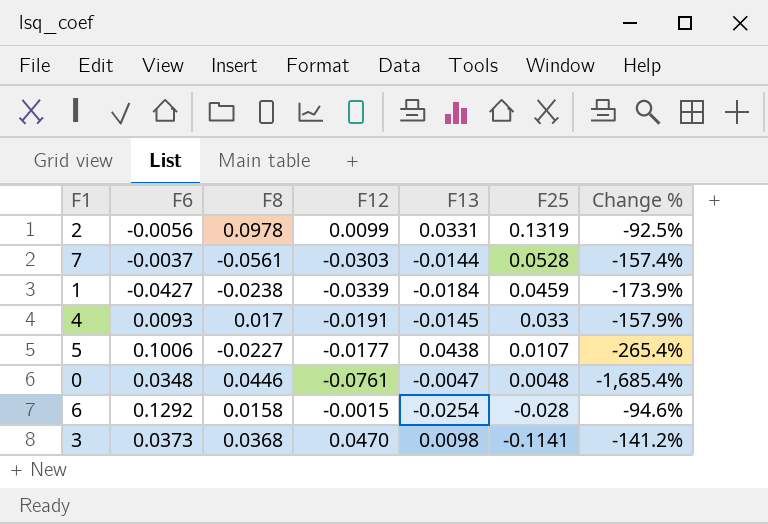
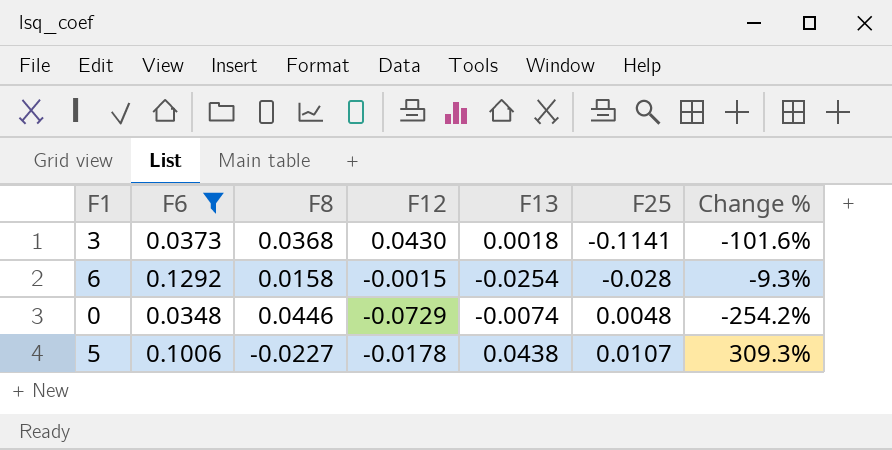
filter: none -> F6 >= 0.0348
row order: F25 descending -> F25 ascending
column Change % | formula: ([F12] - [F25]) / [F25] -> ([F13] - [F25]) / [F25]
3 | F12: 0.0470 -> 0.0430
3 | F13: 0.0098 -> 0.0018
0 | F12: -0.0761 -> -0.0729
0 | F13: -0.0047 -> -0.0074
5 | F12: -0.0177 -> -0.0178

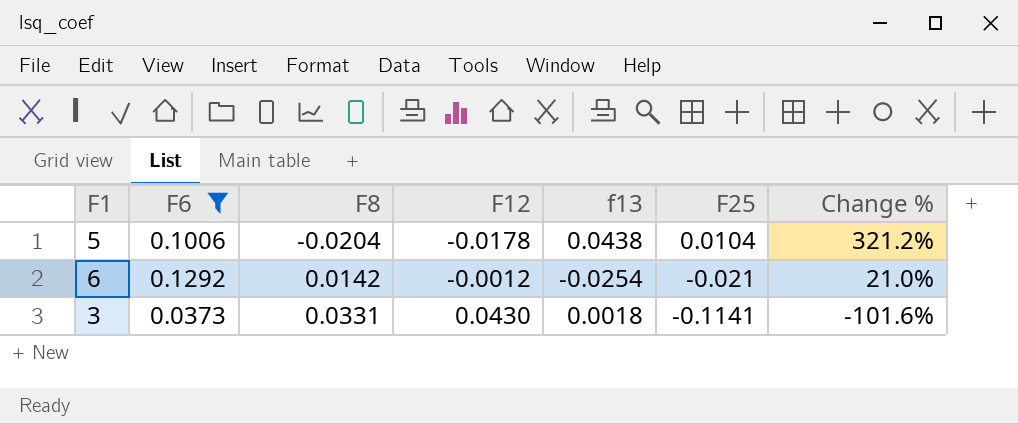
row order: F25 ascending -> F8 ascending
column name: F13 -> f13
row 0: 0.0348 | 0.0446 | -0.0729 | -0.0074 | 0.0048 | -254.2% -> none
5 | F8: -0.0227 -> -0.0204
5 | F25: 0.0107 -> 0.0104
5 | Change %: 309.3% -> 321.2%
6 | F8: 0.0158 -> 0.0142
6 | F12: -0.0015 -> -0.0012
6 | F25: -0.028 -> -0.021
6 | Change %: -9.3% -> 21.0%
3 | F8: 0.0368 -> 0.0331

